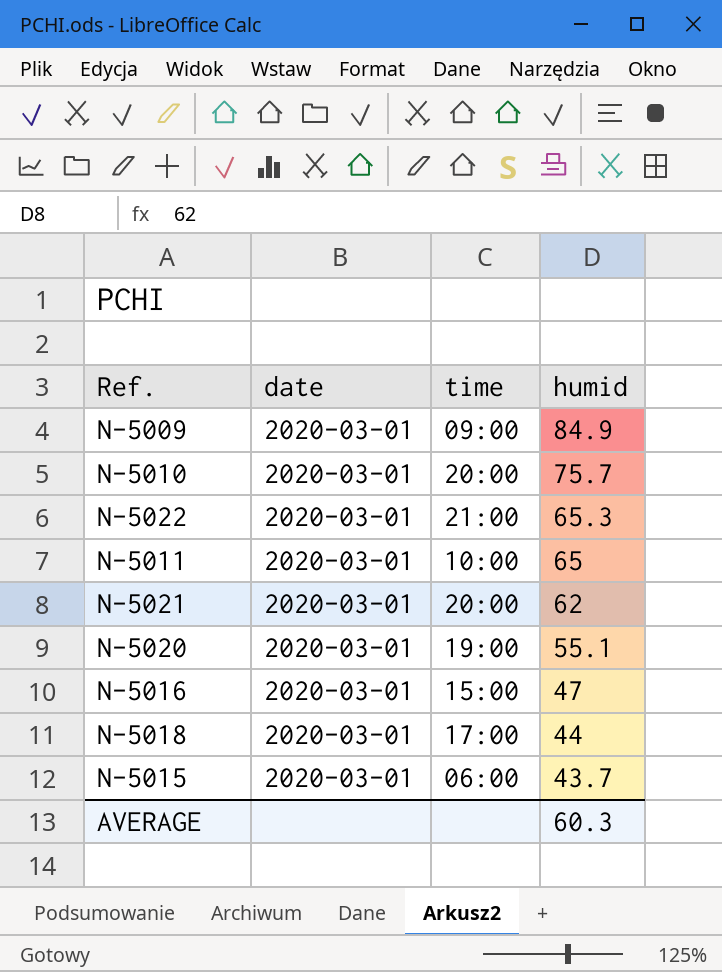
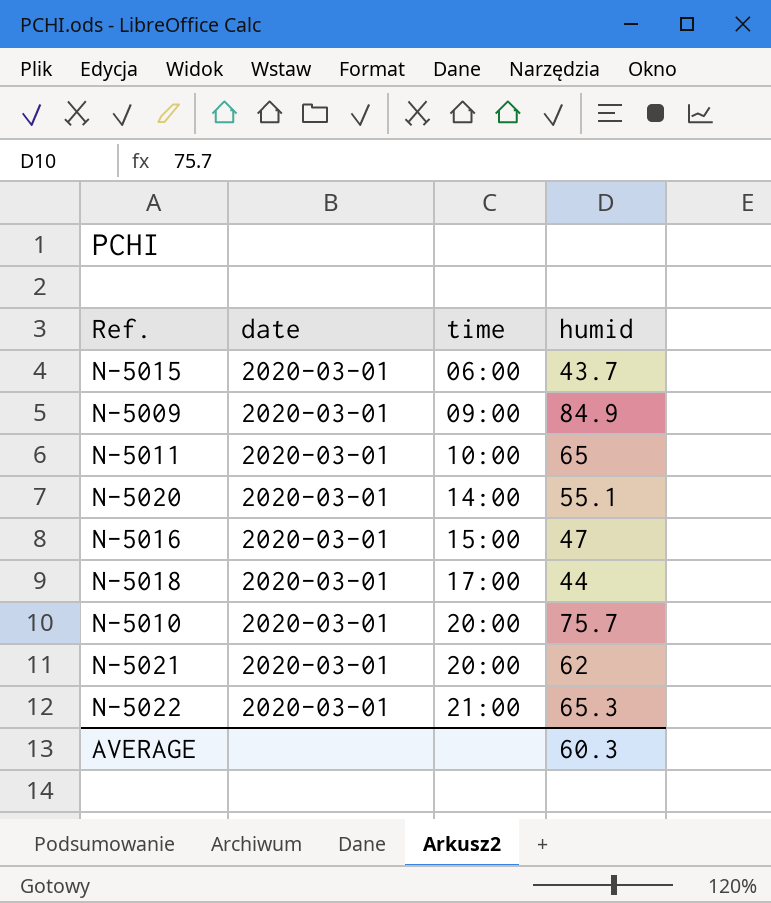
row order: humid descending -> time ascending
N-5020 | time: 19:00 -> 14:00

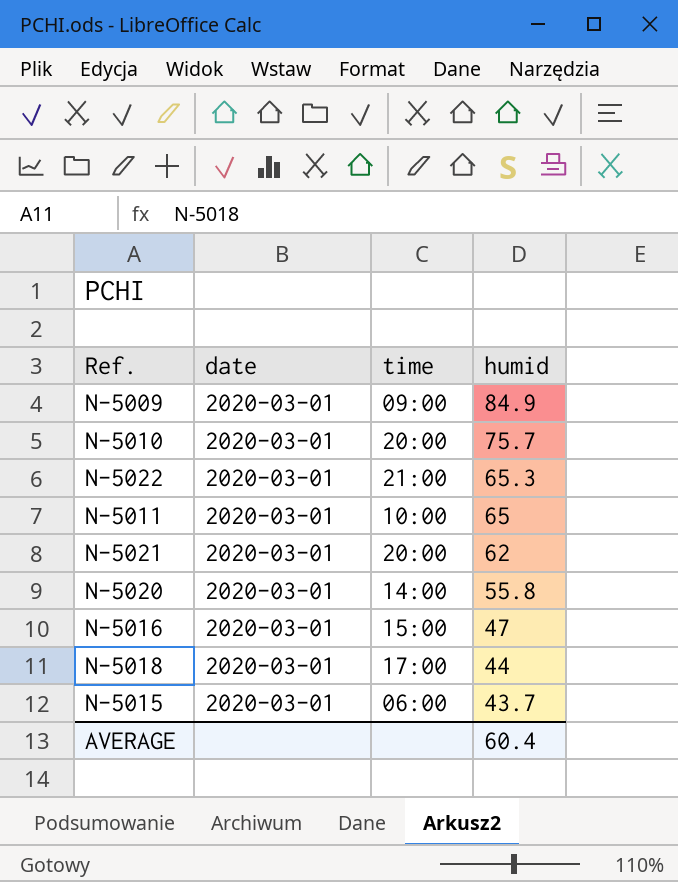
row order: time ascending -> humid descending
N-5020 | humid: 55.1 -> 55.8
AVERAGE | humid: 60.3 -> 60.4

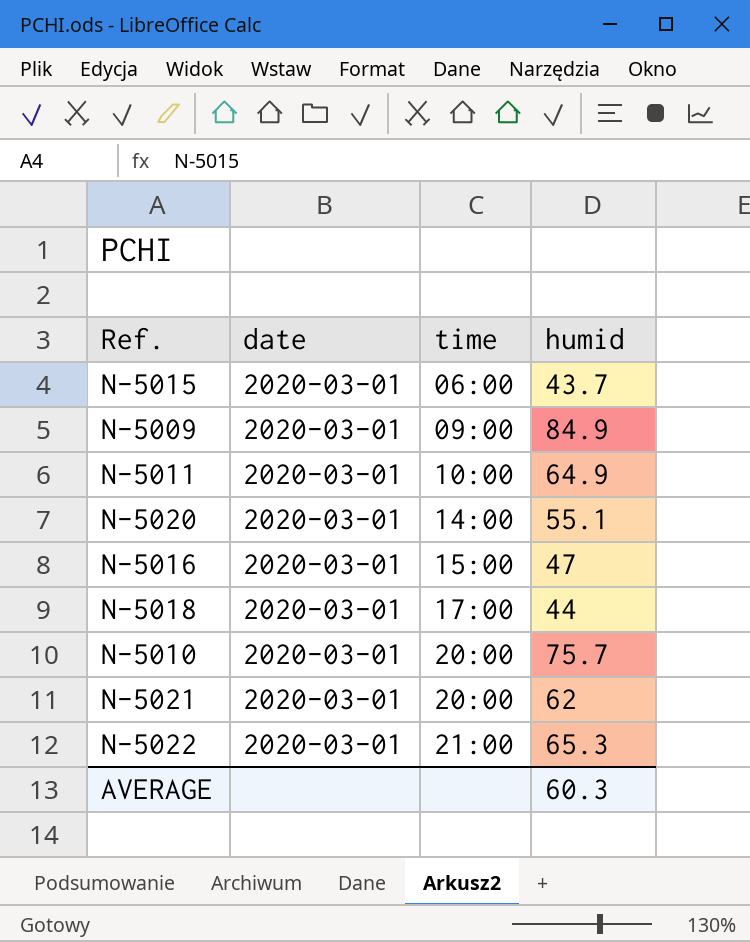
row order: humid descending -> time ascending
N-5011 | humid: 65 -> 64.9
N-5020 | humid: 55.8 -> 55.1
AVERAGE | humid: 60.4 -> 60.3

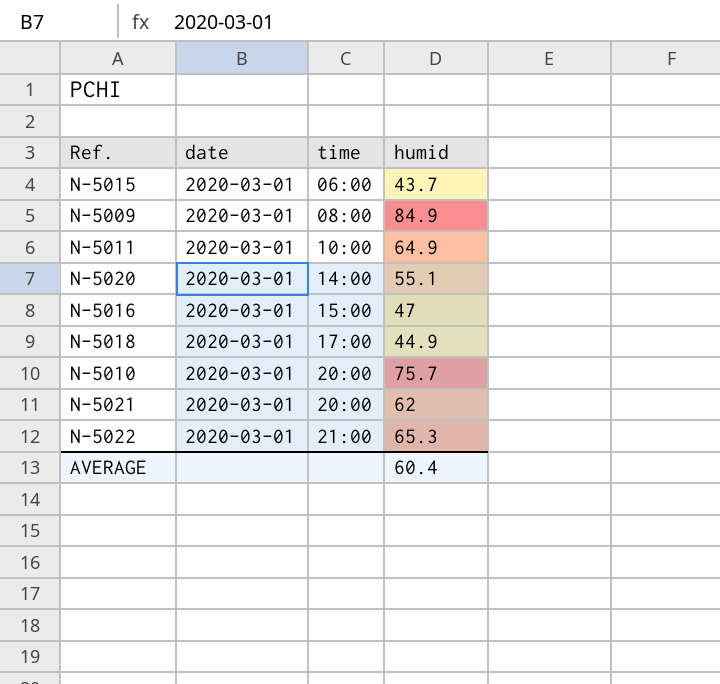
N-5009 | time: 09:00 -> 08:00
N-5018 | humid: 44 -> 44.9
AVERAGE | humid: 60.3 -> 60.4

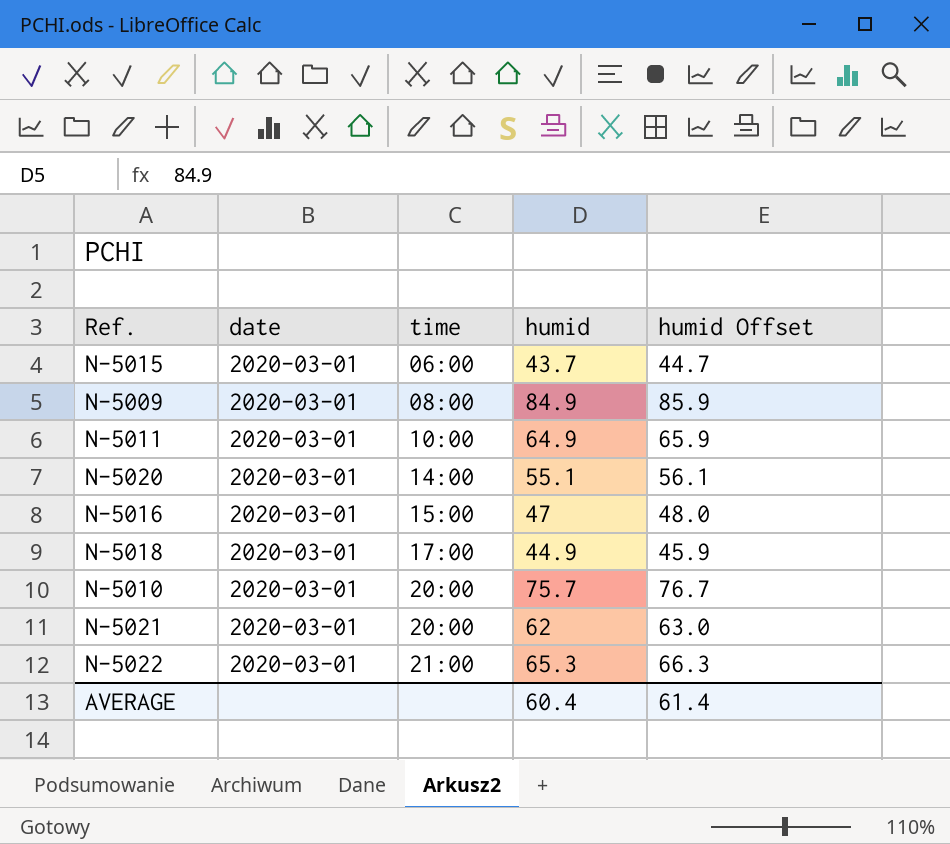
column humid Offset | formula: none -> [humid] + 1

